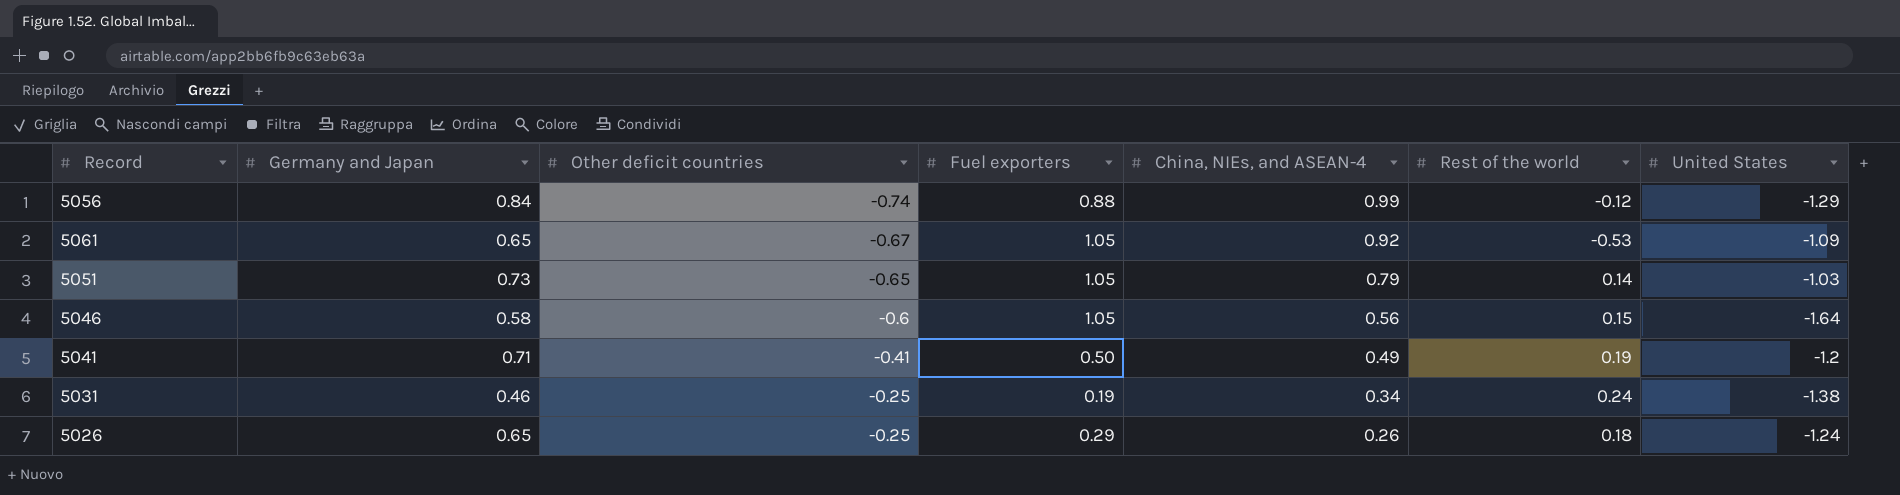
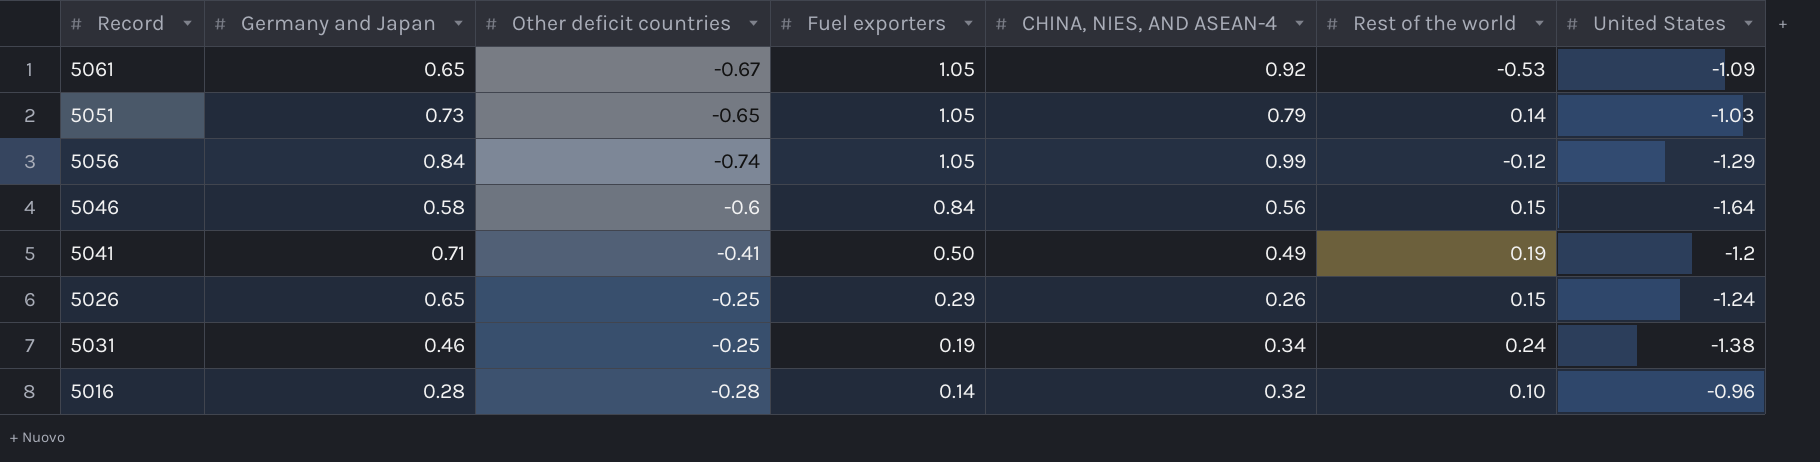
row order: Other deficit countries ascending -> Fuel exporters descending
column name: China, NIEs, and ASEAN-4 -> CHINA, NIES, AND ASEAN-4
5056 | Fuel exporters: 0.88 -> 1.05
5046 | Fuel exporters: 1.05 -> 0.84
5026 | Rest of the world: 0.18 -> 0.15
row 5016: none -> 0.28 | -0.28 | 0.14 | 0.32 | 0.10 | -0.96

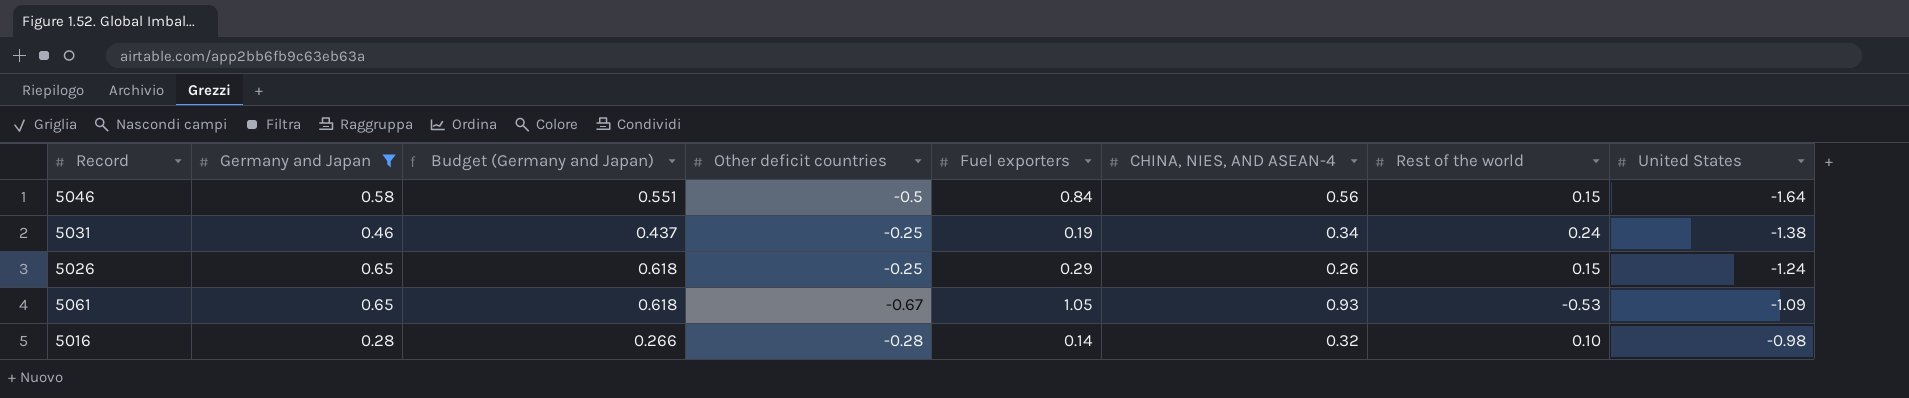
filter: none -> Germany and Japan <= 0.65
row order: Fuel exporters descending -> United States ascending
column Budget (Germany and Japan) | formula: none -> [Germany and Japan] * 0.95
5046 | Other deficit countries: -0.6 -> -0.5
5061 | CHINA, NIES, AND ASEAN-4: 0.92 -> 0.93
5016 | United States: -0.96 -> -0.98

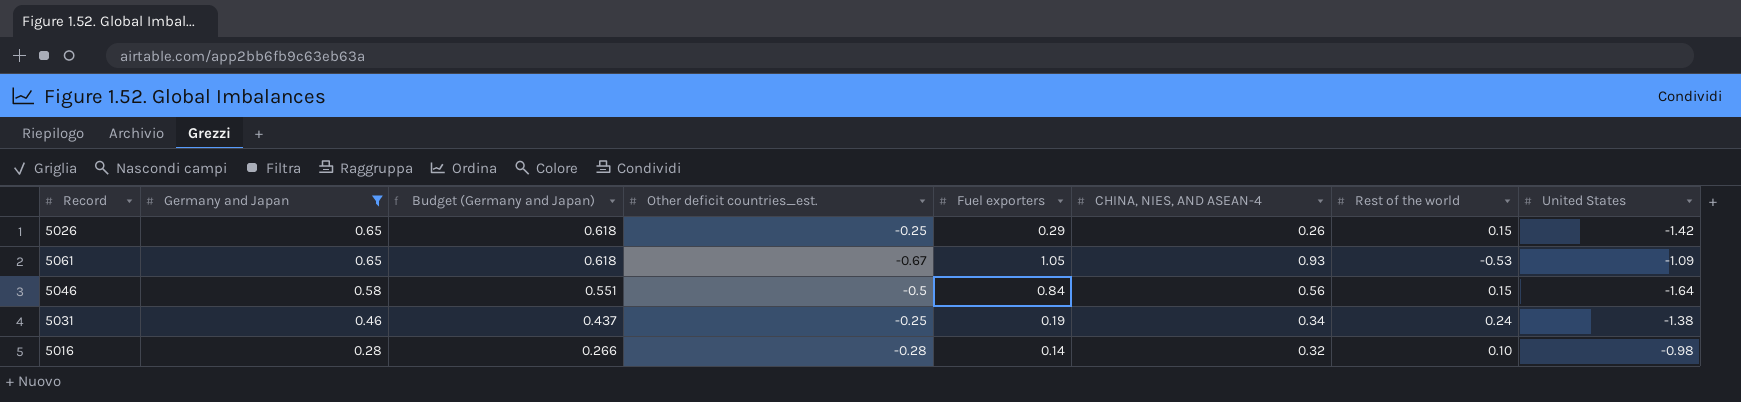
row order: United States ascending -> Germany and Japan descending
column name: Other deficit countries -> Other deficit countries_est.
5026 | United States: -1.24 -> -1.42

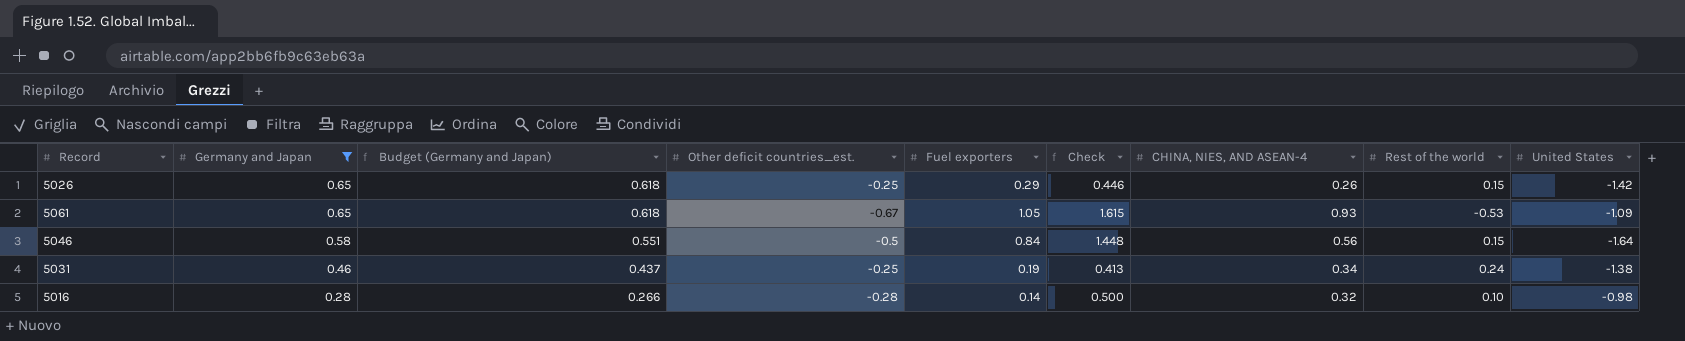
column Check | formula: none -> [Fuel exporters] / [Germany and Japan]

